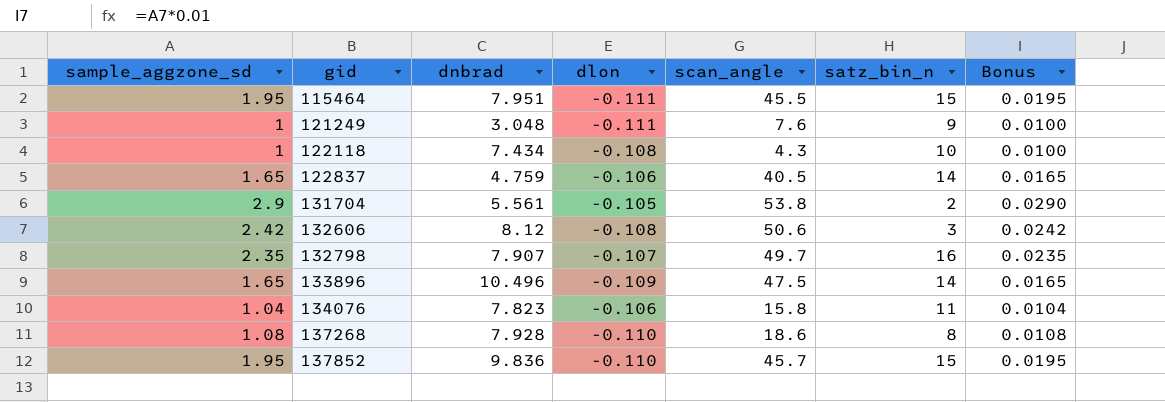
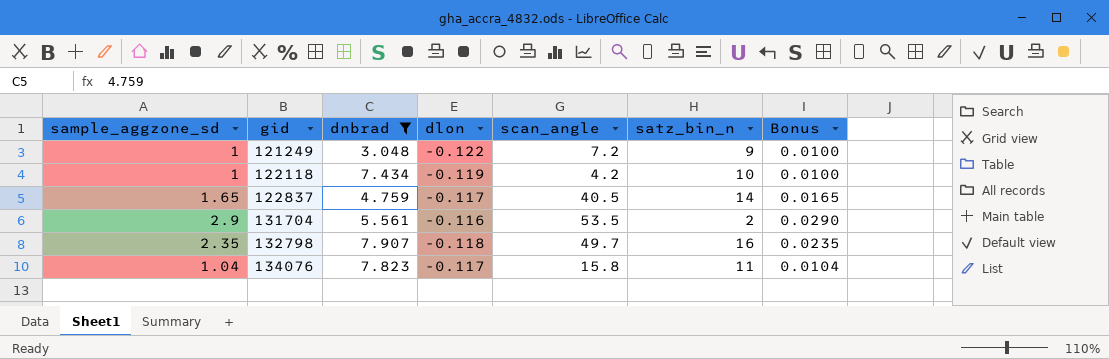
filter: none -> dnbrad <= 7.907
121249 | dlon: -0.111 -> -0.122
121249 | scan_angle: 7.6 -> 7.2
122118 | dlon: -0.108 -> -0.119
122118 | scan_angle: 4.3 -> 4.2
122837 | dlon: -0.106 -> -0.117
131704 | dlon: -0.105 -> -0.116
131704 | scan_angle: 53.8 -> 53.5
132798 | dlon: -0.107 -> -0.118
134076 | dlon: -0.106 -> -0.117

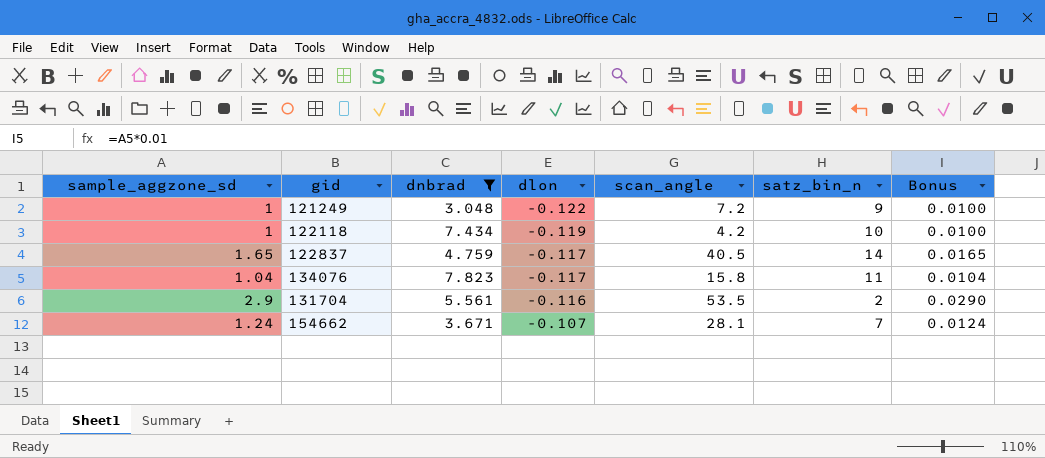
row order: gid ascending -> dlon ascending
row 132798: 2.35 | 7.907 | -0.118 | 49.7 | 16 | 0.0235 -> none
row 154662: none -> 1.24 | 3.671 | -0.107 | 28.1 | 7 | 0.0124

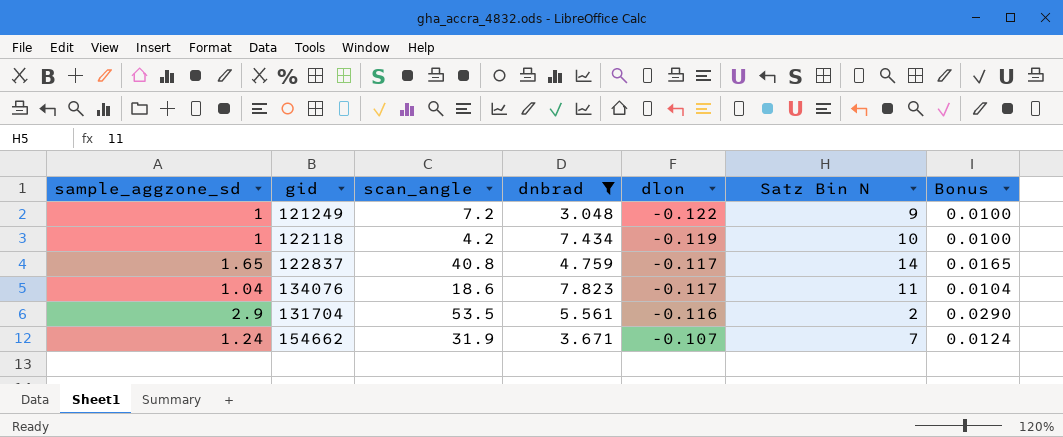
column scan_angle | position: 5 -> 3
column name: satz_bin_n -> Satz Bin N
122837 | scan_angle: 40.5 -> 40.8
134076 | scan_angle: 15.8 -> 18.6
154662 | scan_angle: 28.1 -> 31.9

